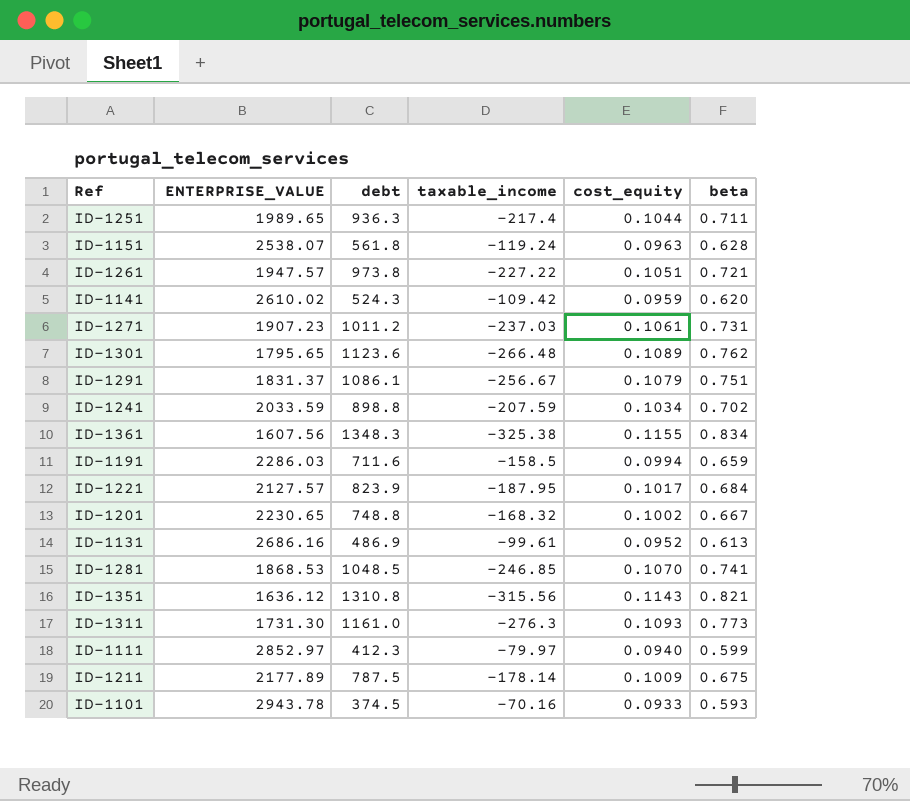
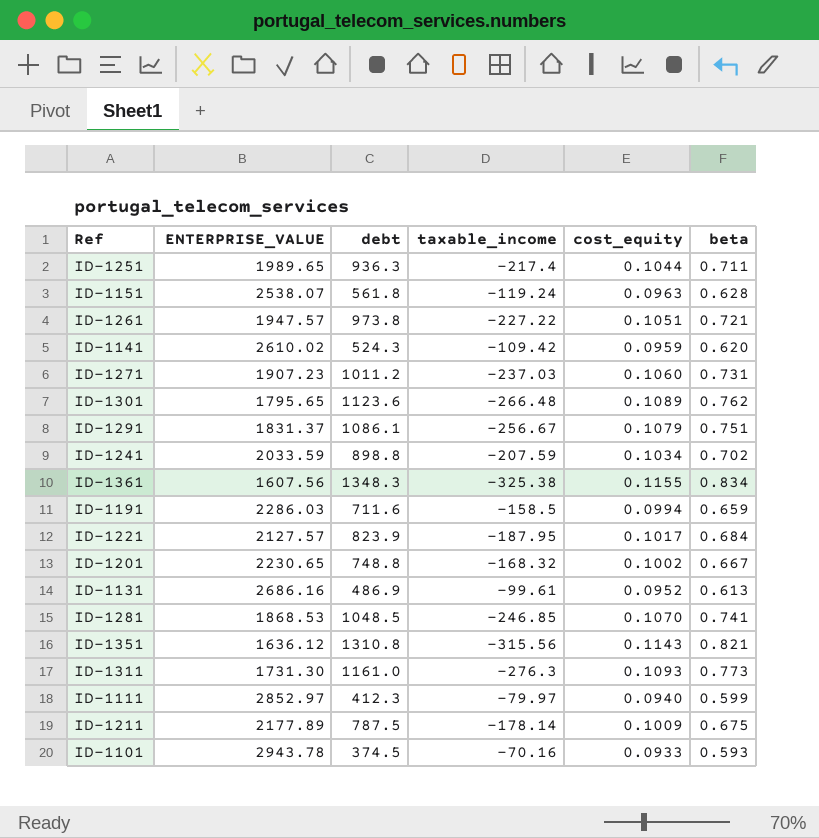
ID-1271 | cost_equity: 0.1061 -> 0.1060

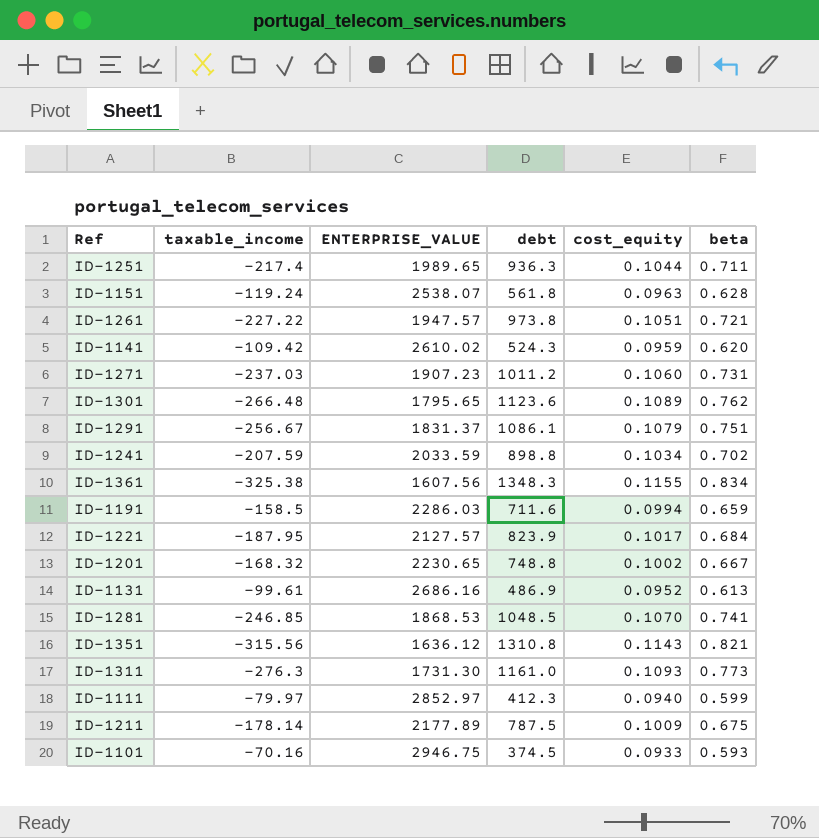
column taxable_income | position: 4 -> 2
ID-1101 | ENTERPRISE_VALUE: 2943.78 -> 2946.75

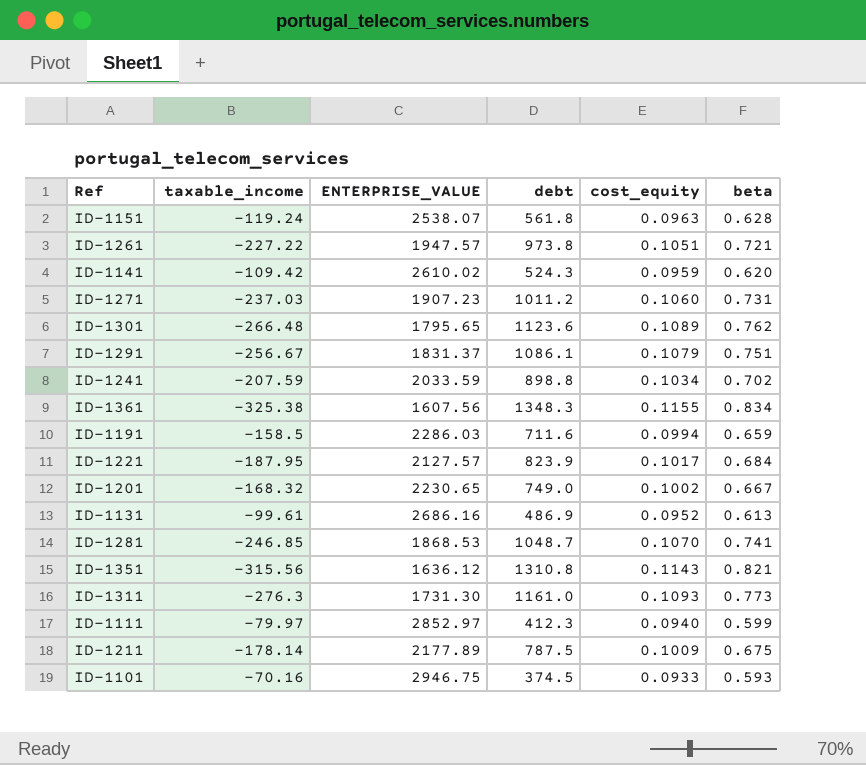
row ID-1251: -217.4 | 1989.65 | 936.3 | 0.1044 | 0.711 -> none
ID-1201 | debt: 748.8 -> 749.0
ID-1281 | debt: 1048.5 -> 1048.7

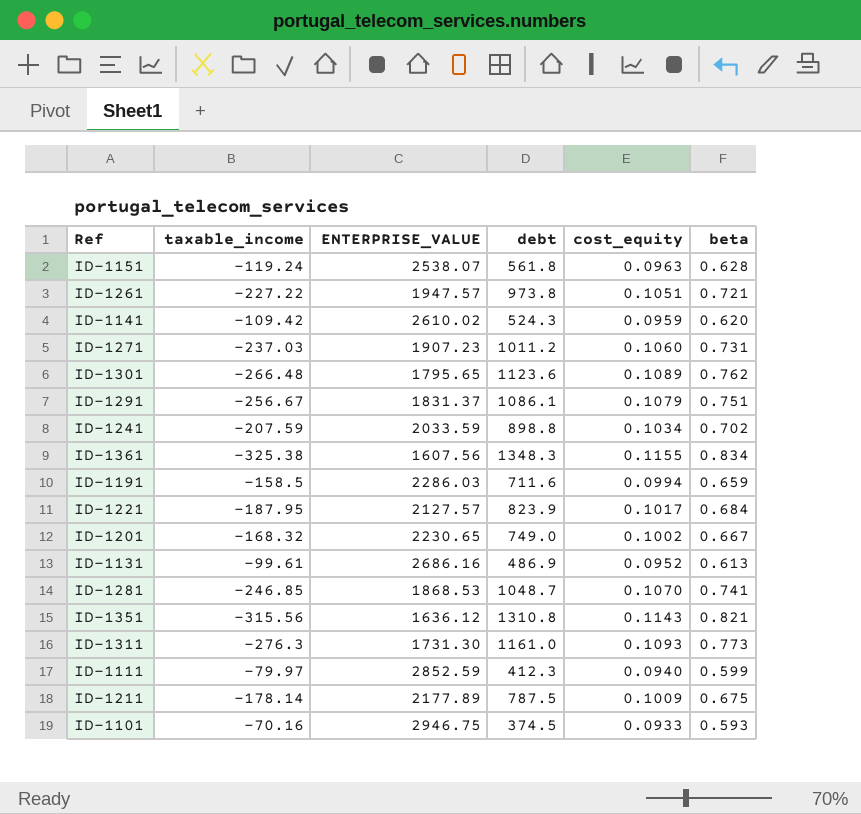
ID-1111 | ENTERPRISE_VALUE: 2852.97 -> 2852.59

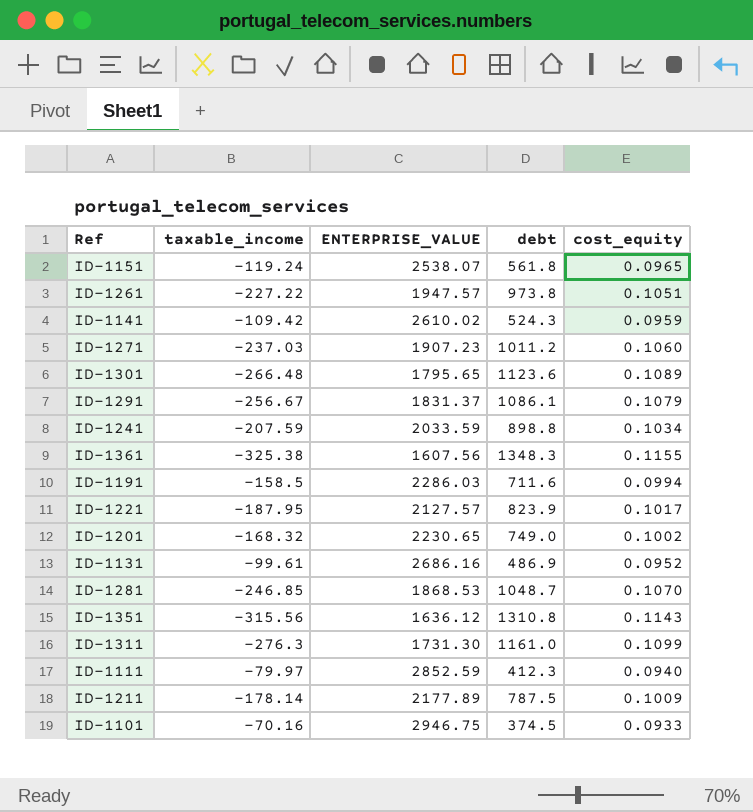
column beta | position: 6 -> none
ID-1151 | cost_equity: 0.0963 -> 0.0965
ID-1311 | cost_equity: 0.1093 -> 0.1099

